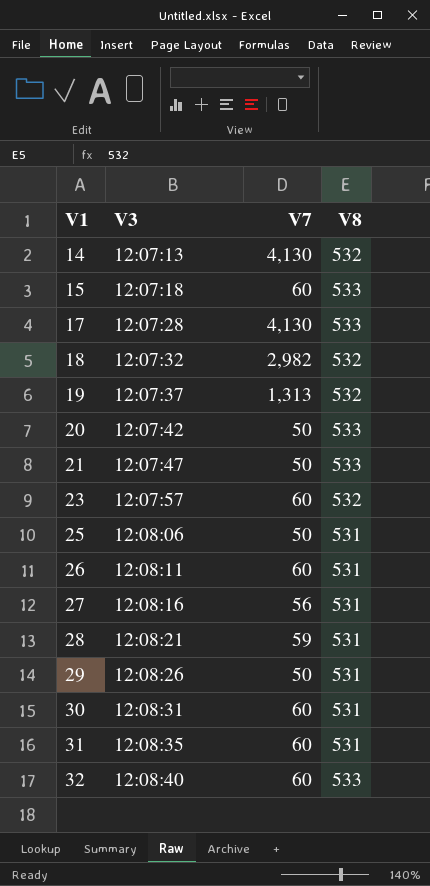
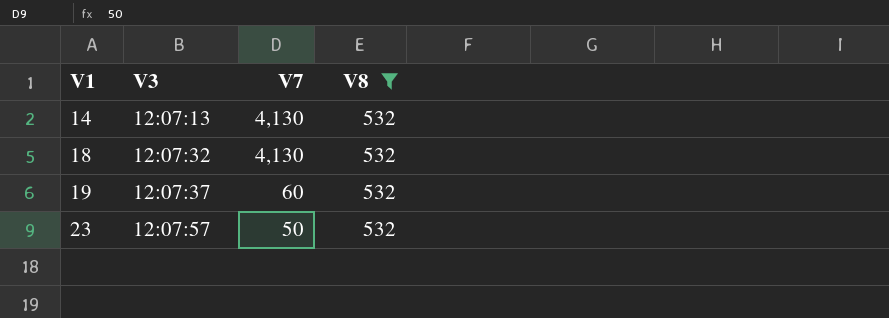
filter: none -> V8 = 532
18 | V7: 2,982 -> 4,130
19 | V7: 1,313 -> 60
23 | V7: 60 -> 50

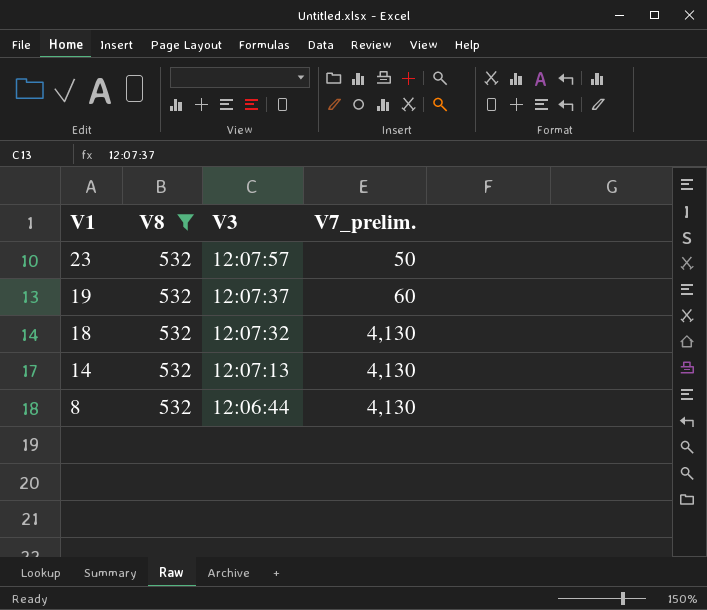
row order: V1 ascending -> V1 descending
column V8 | position: 4 -> 2
column name: V7 -> V7_prelim.
row 8: none -> 532 | 12:06:44 | 4,130

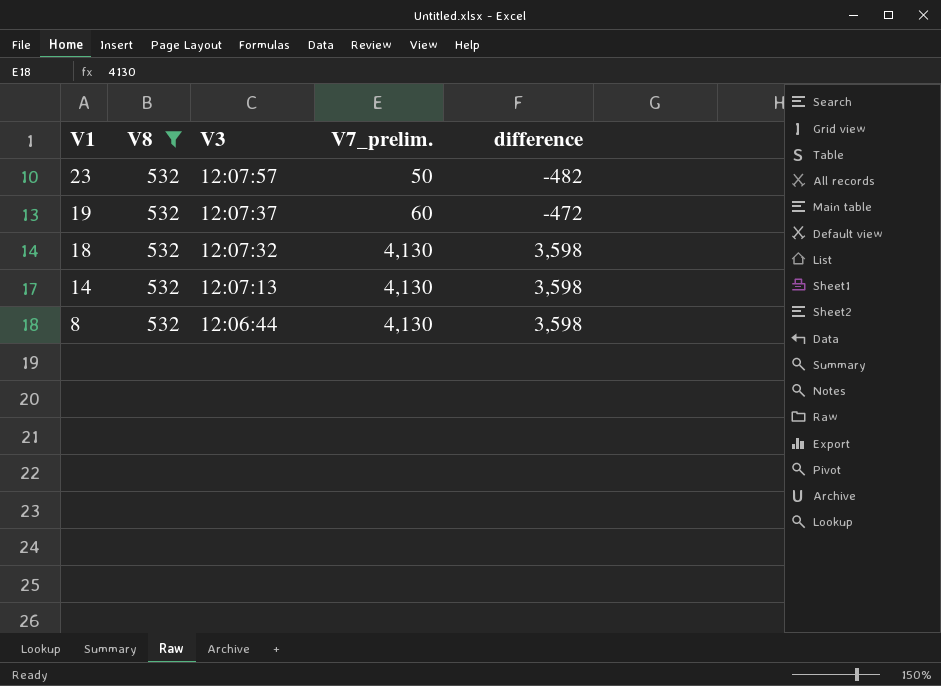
column difference | formula: none -> [V7_prelim.] - [V8]

